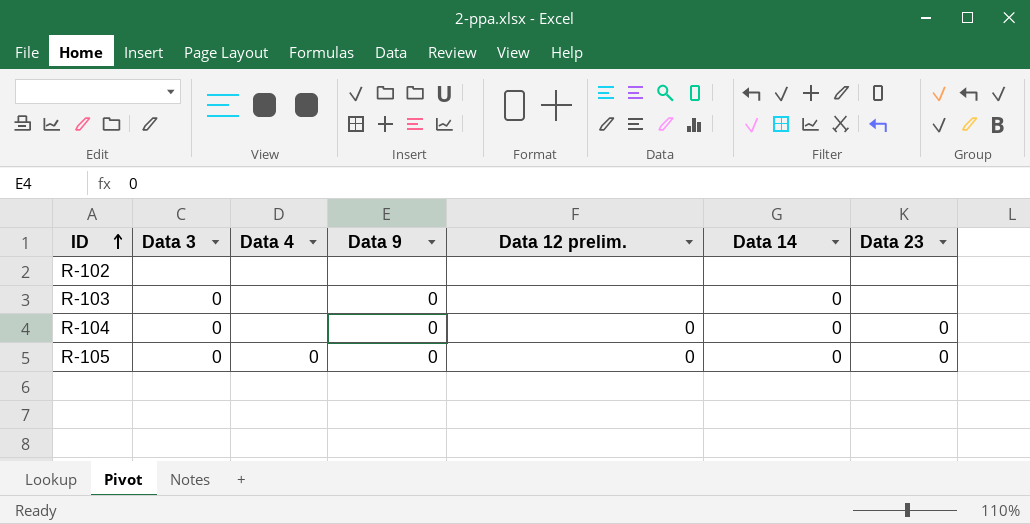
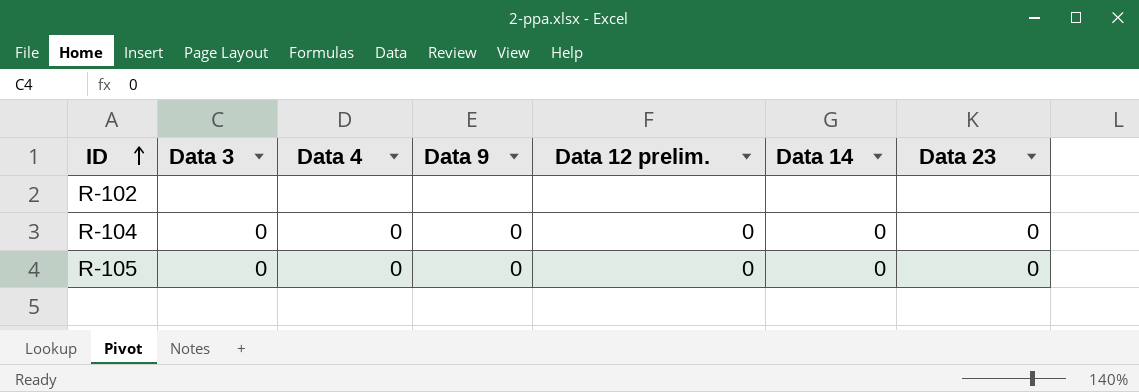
row R-103: 0 | none | 0 | none | 0 | none -> none
R-104 | Data 4: none -> 0

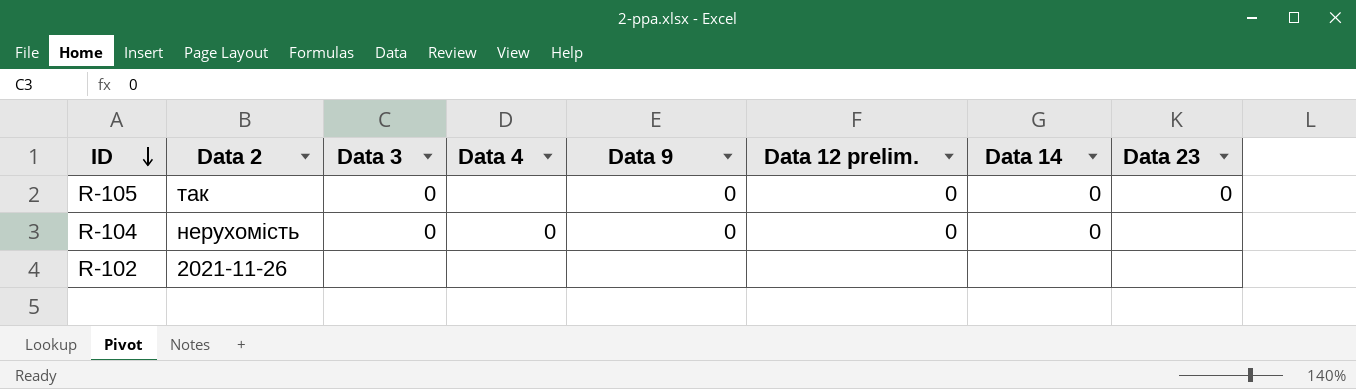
row order: ID ascending -> ID descending
column Data 2 | position: none -> 2
R-105 | Data 4: 0 -> none
R-104 | Data 23: 0 -> none

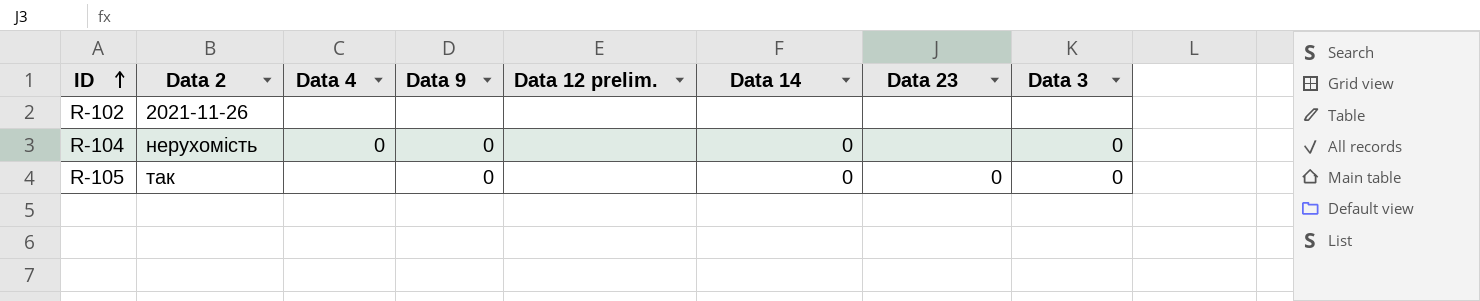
row order: ID descending -> ID ascending
column Data 3 | position: 3 -> 8
R-104 | Data 12 prelim.: 0 -> none
R-105 | Data 12 prelim.: 0 -> none

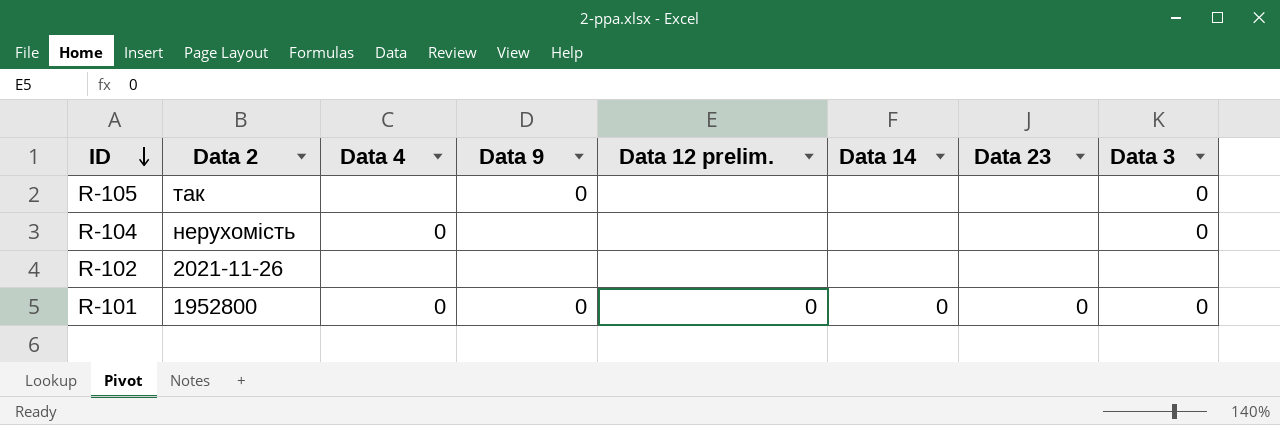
row order: ID ascending -> ID descending
R-105 | Data 14: 0 -> none
R-105 | Data 23: 0 -> none
R-104 | Data 9: 0 -> none
R-104 | Data 14: 0 -> none
row R-101: none -> 1952800 | 0 | 0 | 0 | 0 | 0 | 0

